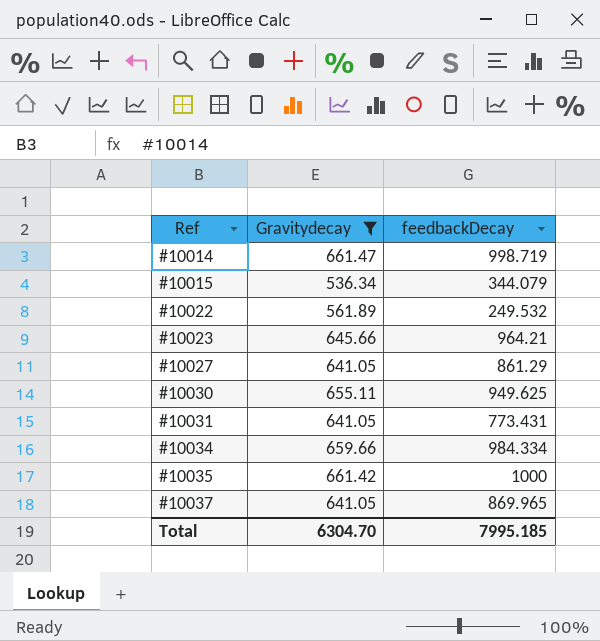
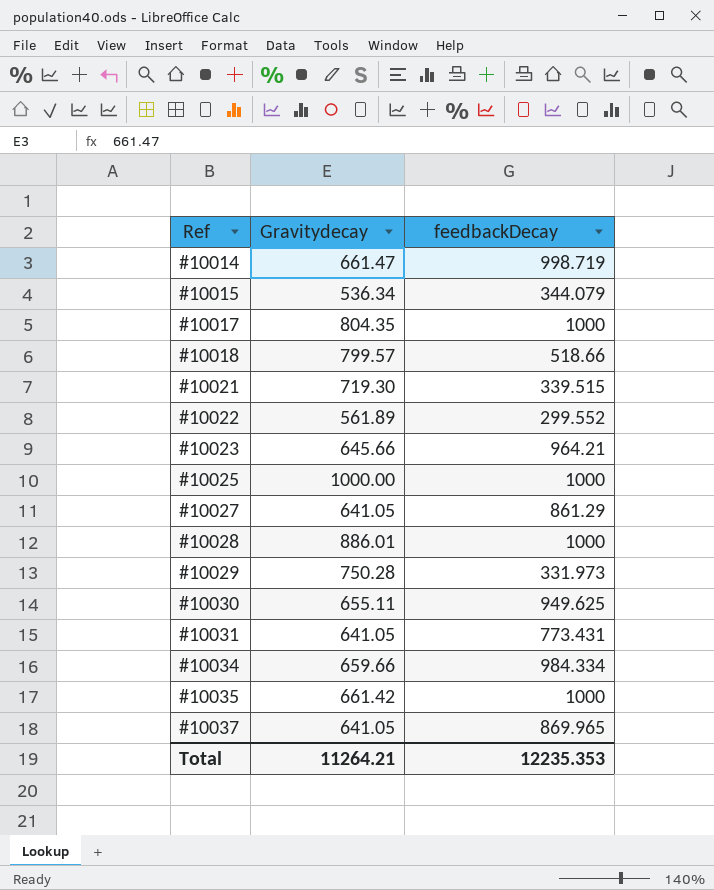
filter: Gravitydecay <= 661.47 -> none
#10022 | feedbackDecay: 249.532 -> 299.552
Total | Gravitydecay: 6304.70 -> 11264.21
Total | feedbackDecay: 7995.185 -> 12235.353

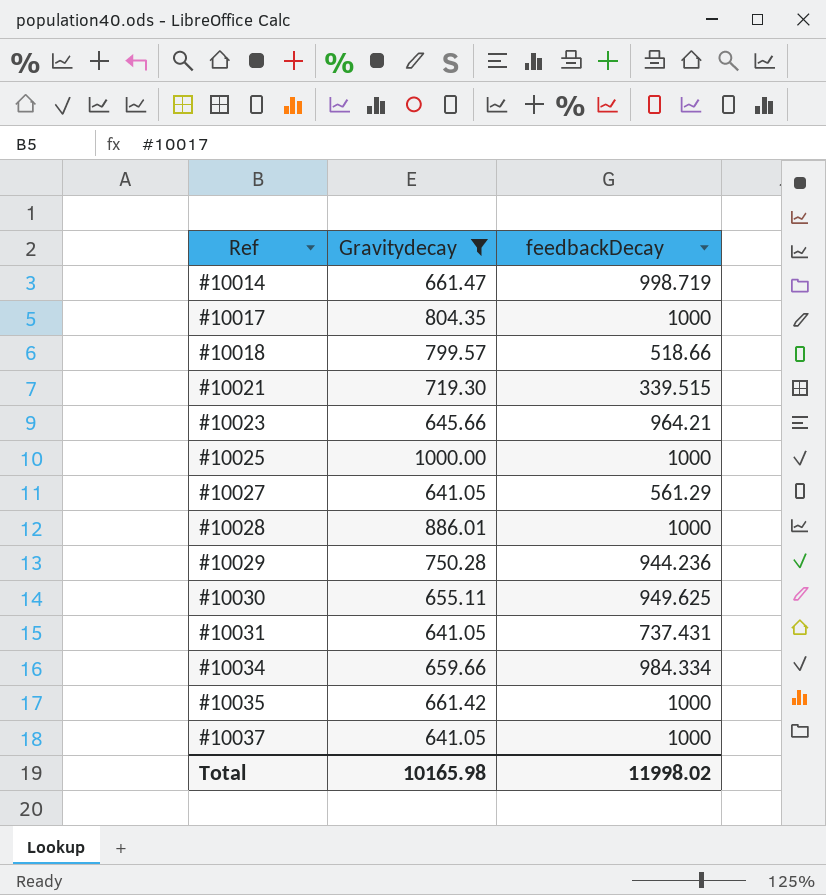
filter: none -> Gravitydecay >= 641.05
#10027 | feedbackDecay: 861.29 -> 561.29
#10029 | feedbackDecay: 331.973 -> 944.236
#10031 | feedbackDecay: 773.431 -> 737.431
#10037 | feedbackDecay: 869.965 -> 1000
Total | Gravitydecay: 11264.21 -> 10165.98
Total | feedbackDecay: 12235.353 -> 11998.02

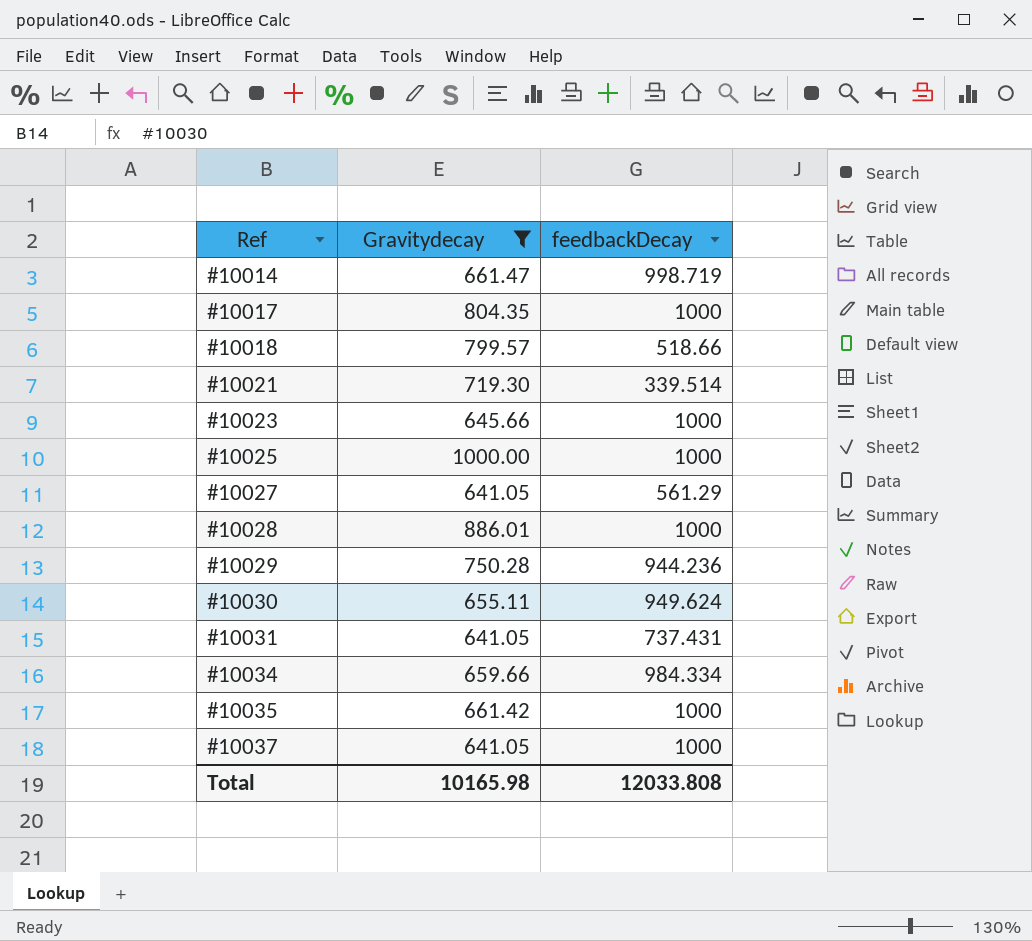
#10021 | feedbackDecay: 339.515 -> 339.514
#10023 | feedbackDecay: 964.21 -> 1000
#10030 | feedbackDecay: 949.625 -> 949.624
Total | feedbackDecay: 11998.02 -> 12033.808

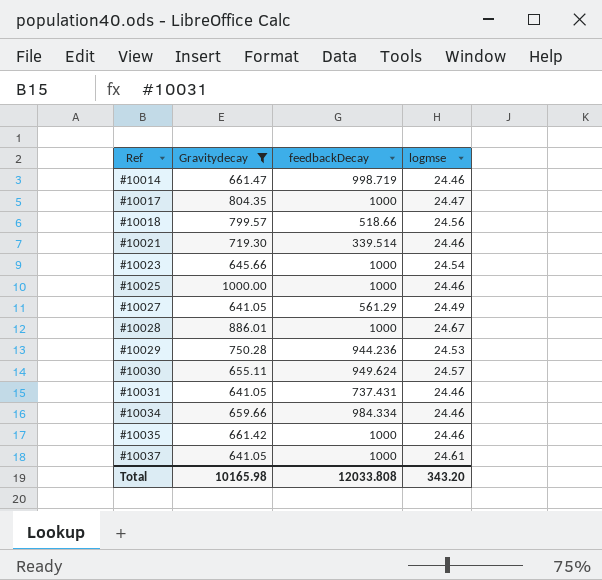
column logmse | position: none -> 4

